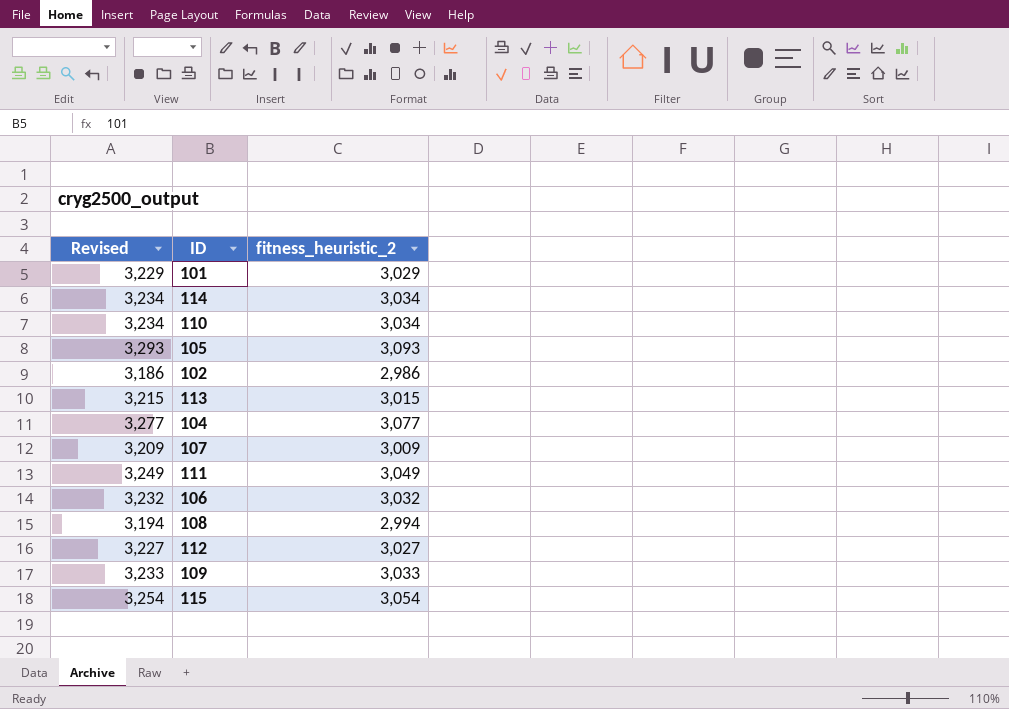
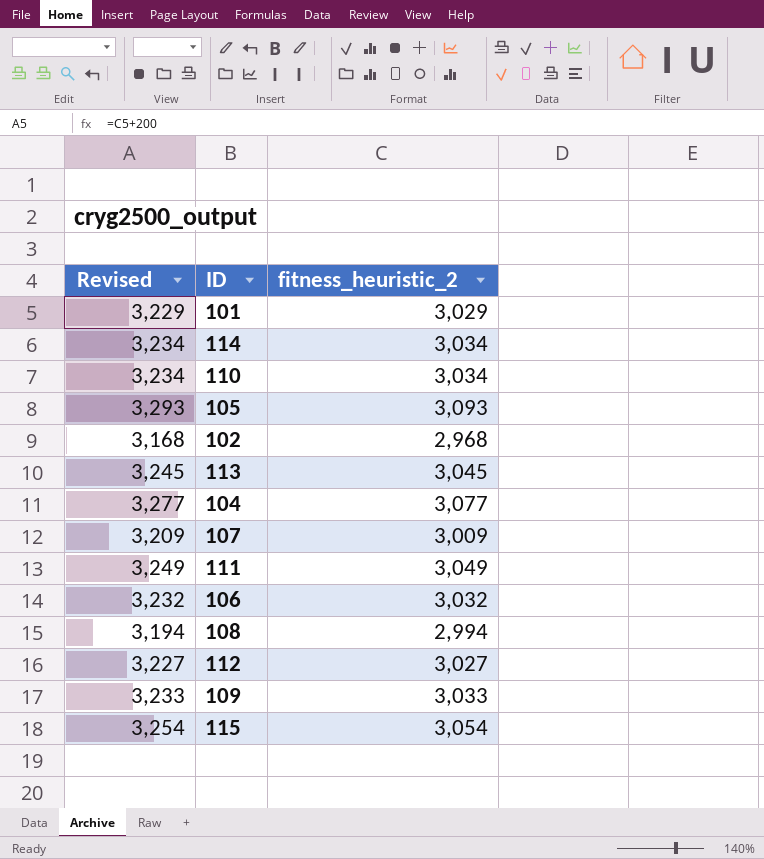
102 | Revised: 3,186 -> 3,168
102 | fitness_heuristic_2: 2,986 -> 2,968
113 | Revised: 3,215 -> 3,245
113 | fitness_heuristic_2: 3,015 -> 3,045

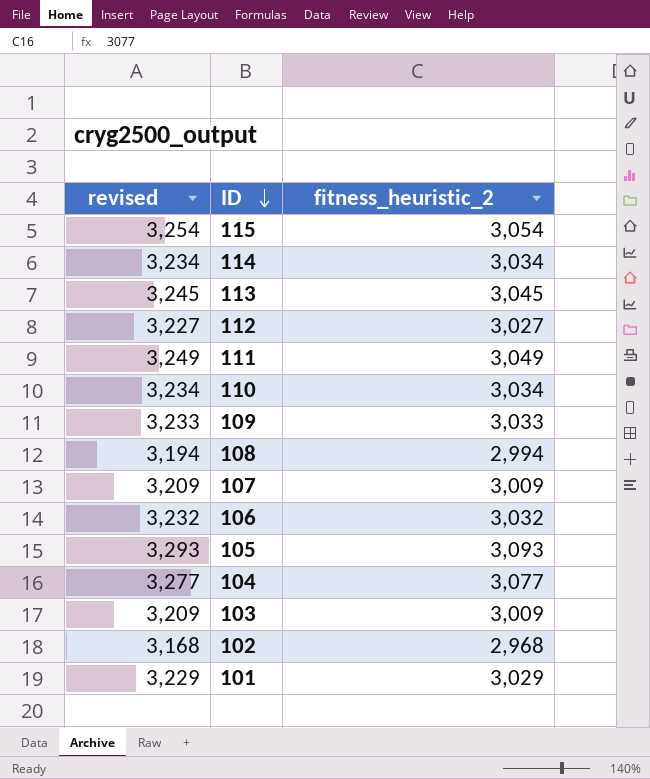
row order: none -> ID descending
column name: Revised -> revised
row 103: none -> 3,209 | 3,009

